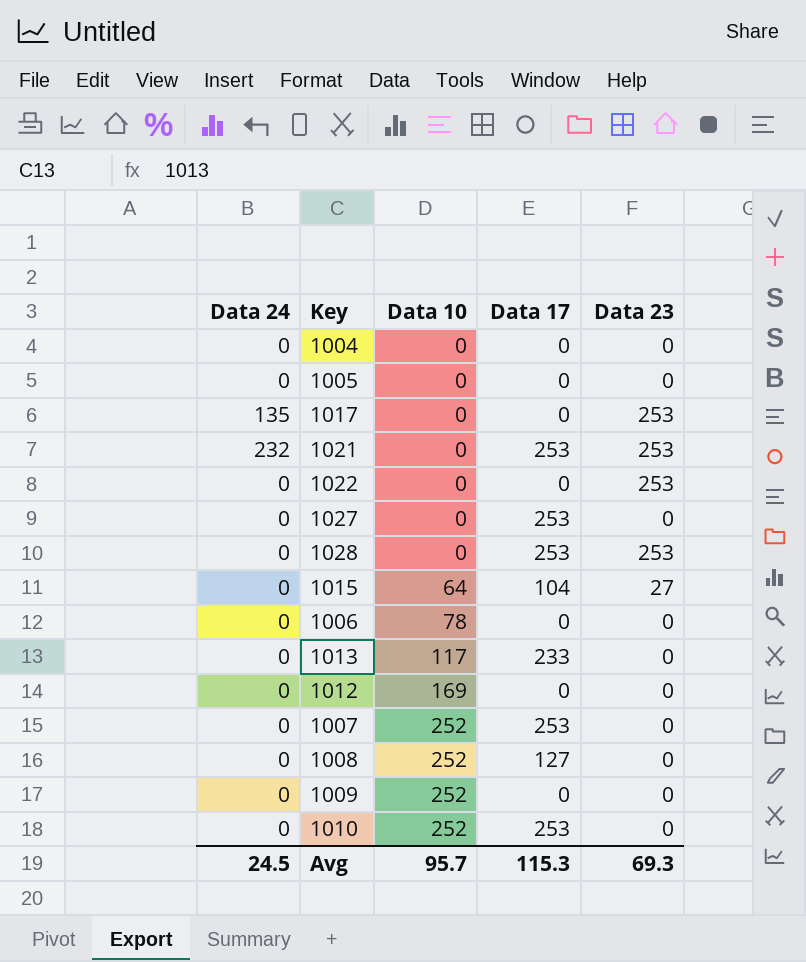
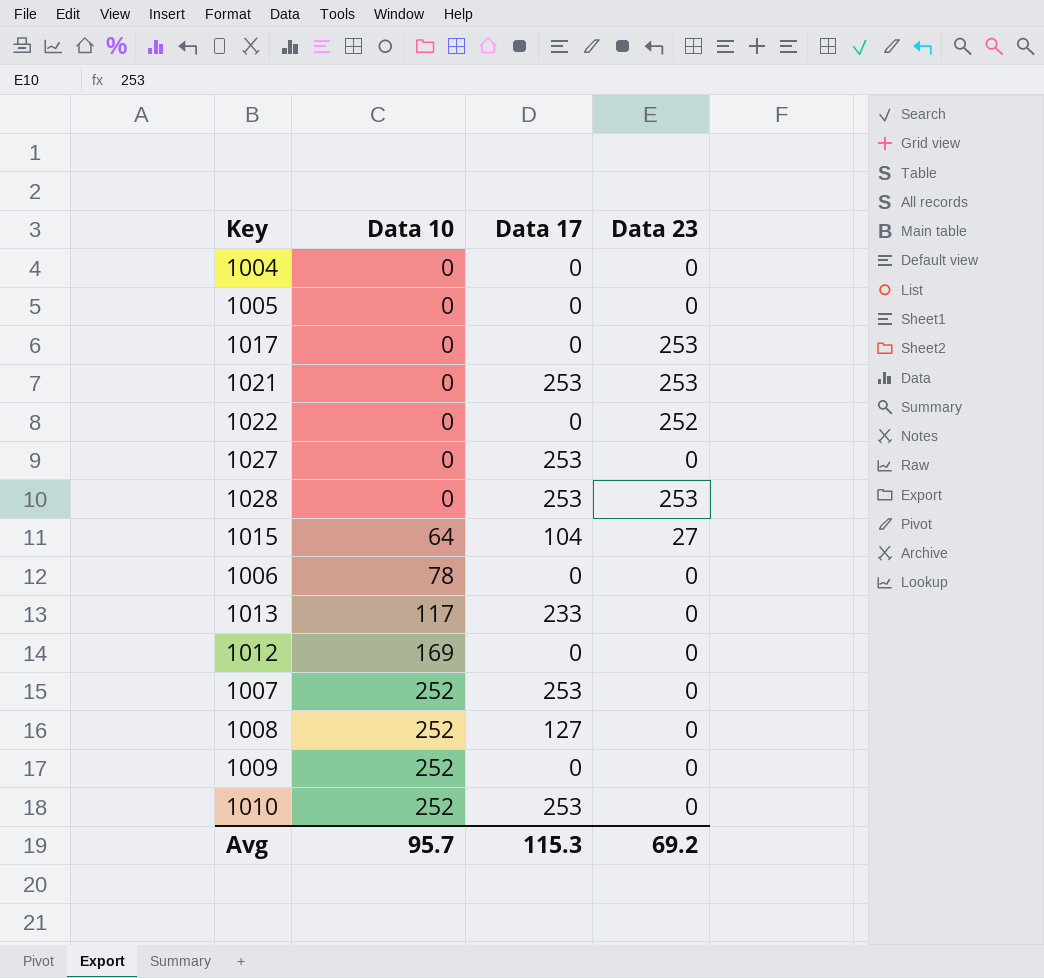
column Data 24 | position: 1 -> none
1022 | Data 23: 253 -> 252
Avg | Data 23: 69.3 -> 69.2

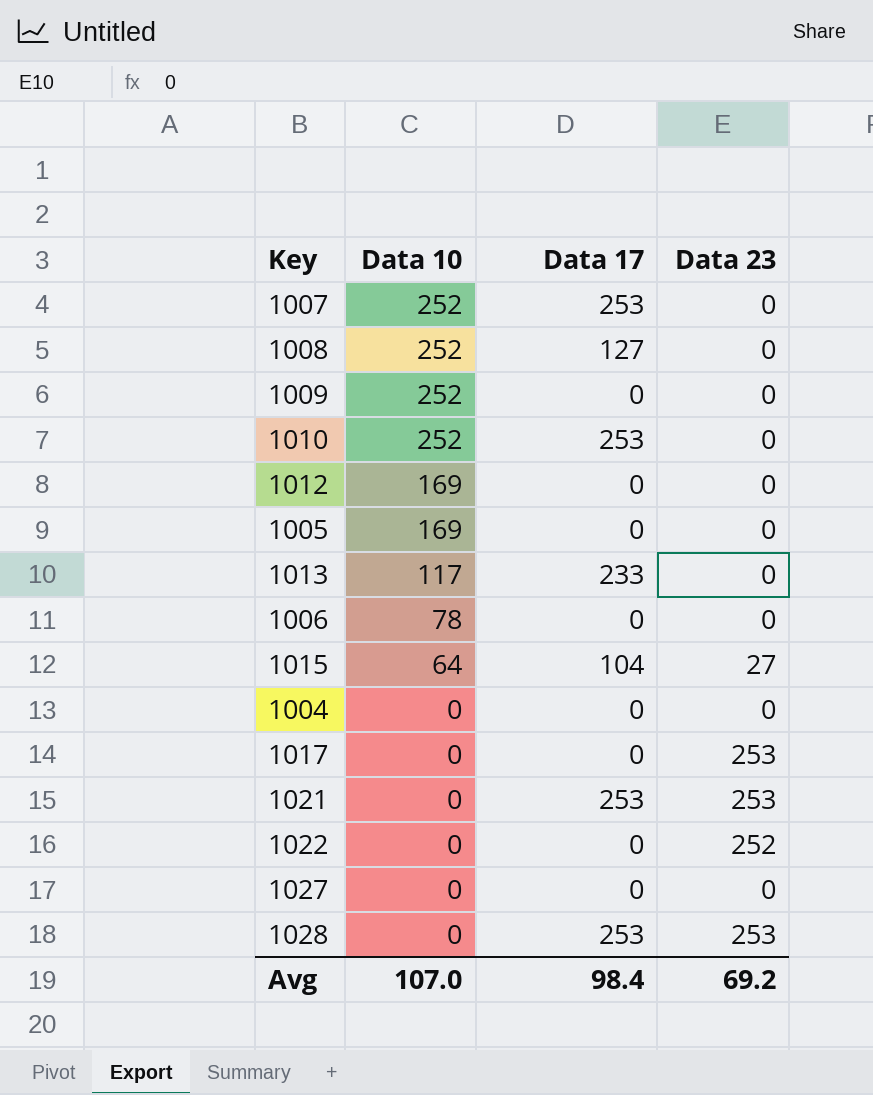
row order: Data 10 ascending -> Data 10 descending
1005 | Data 10: 0 -> 169
1027 | Data 17: 253 -> 0
Avg | Data 10: 95.7 -> 107.0
Avg | Data 17: 115.3 -> 98.4

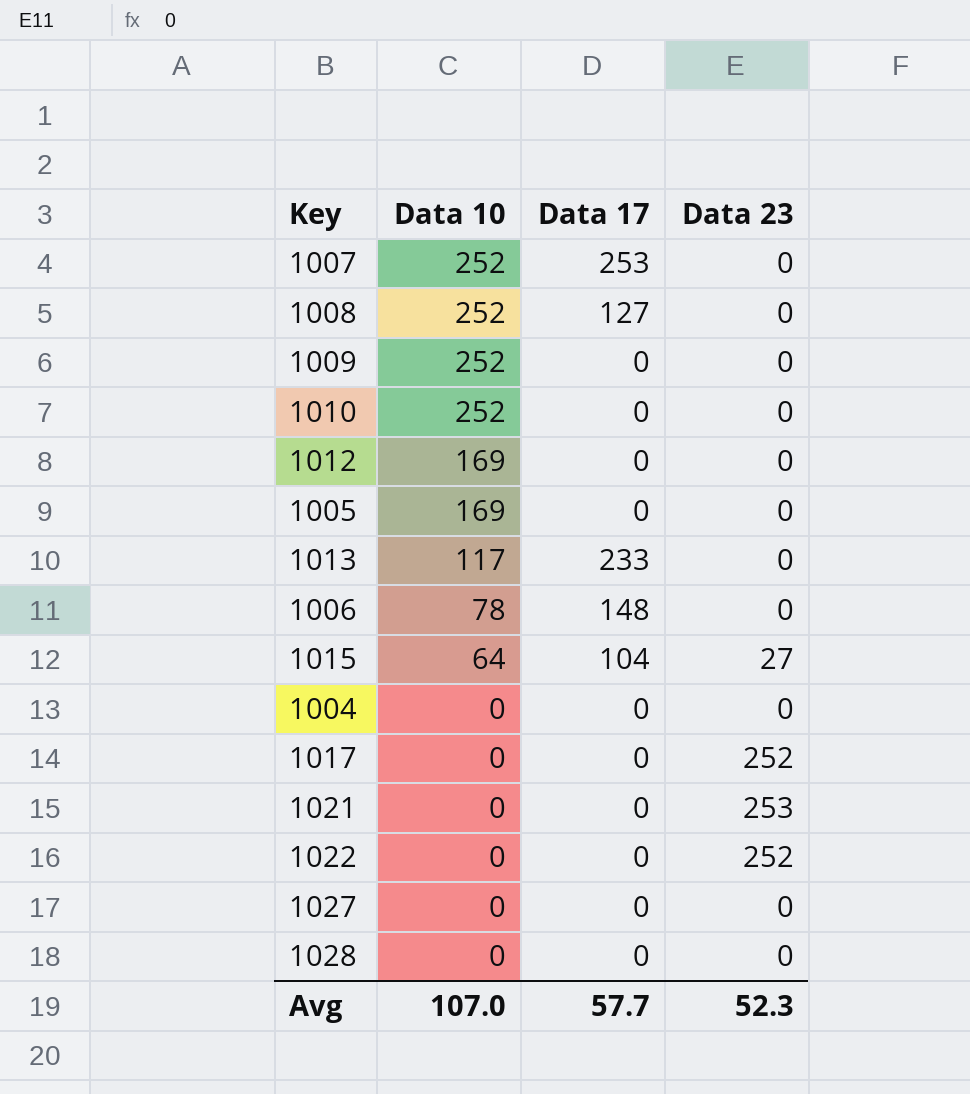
1010 | Data 17: 253 -> 0
1006 | Data 17: 0 -> 148
1017 | Data 23: 253 -> 252
1021 | Data 17: 253 -> 0
1028 | Data 17: 253 -> 0
1028 | Data 23: 253 -> 0
Avg | Data 17: 98.4 -> 57.7
Avg | Data 23: 69.2 -> 52.3

